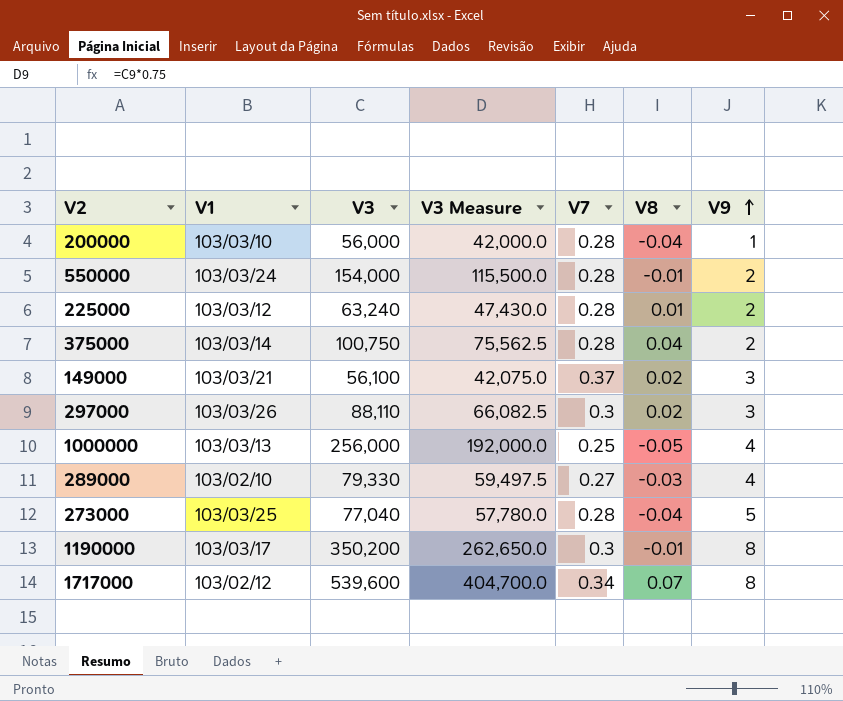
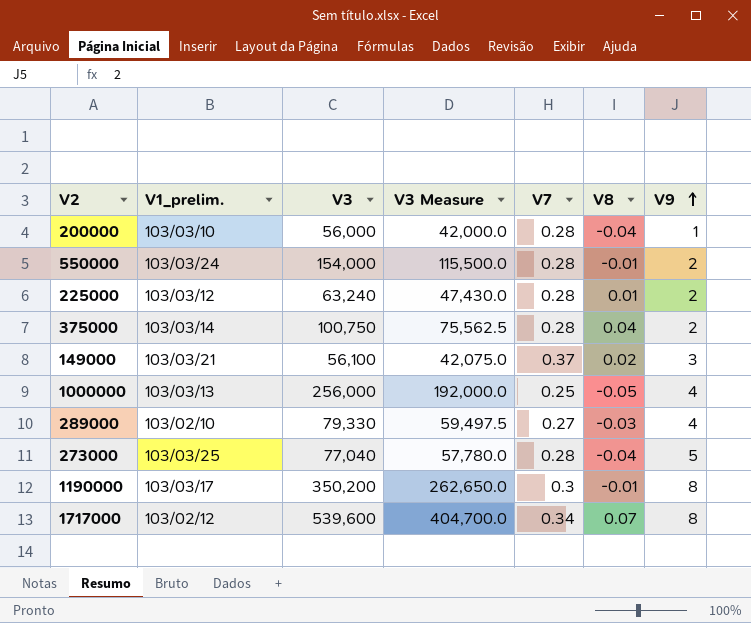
column name: V1 -> V1_prelim.
row 297000: 103/03/26 | 88,110 | 66,082.5 | 0.3 | 0.02 | 3 -> none

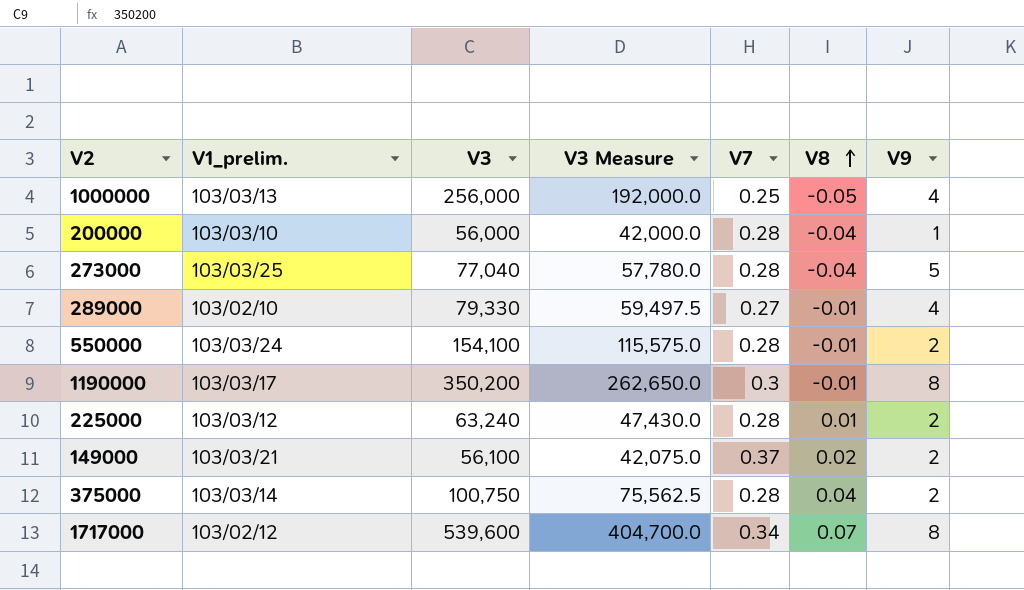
row order: V9 ascending -> V8 ascending
289000 | V8: -0.03 -> -0.01
550000 | V3: 154,000 -> 154,100
550000 | V3 Measure: 115,500.0 -> 115,575.0
149000 | V9: 3 -> 2

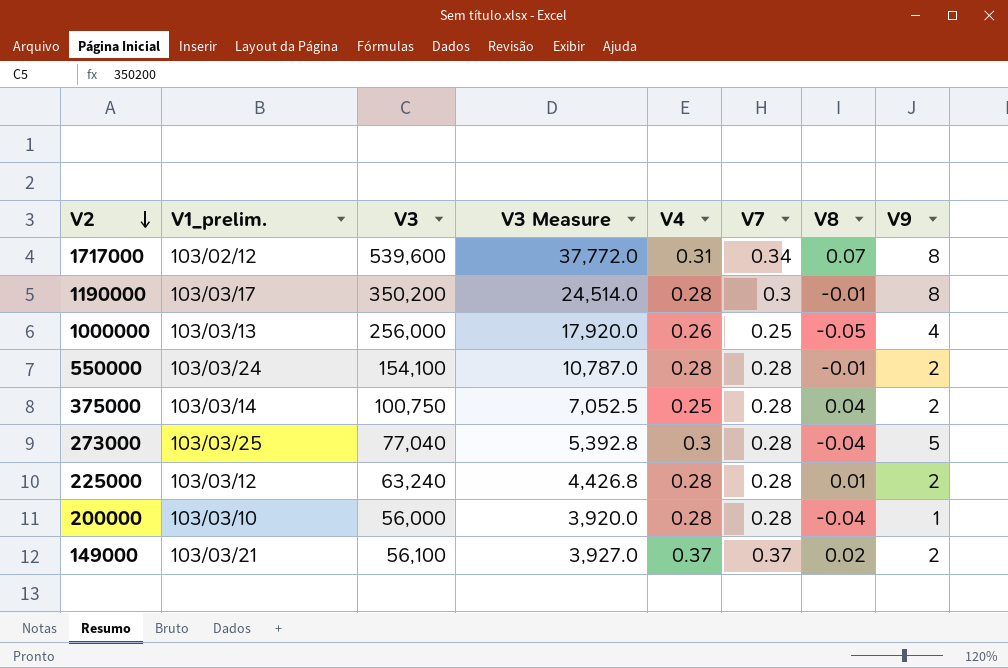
row order: V8 ascending -> V2 descending
column V3 Measure | formula: [V3] * 0.75 -> [V3] * 0.07
column V4 | position: none -> 5
row 289000: 103/02/10 | 79,330 | 59,497.5 | 0.27 | -0.01 | 4 -> none

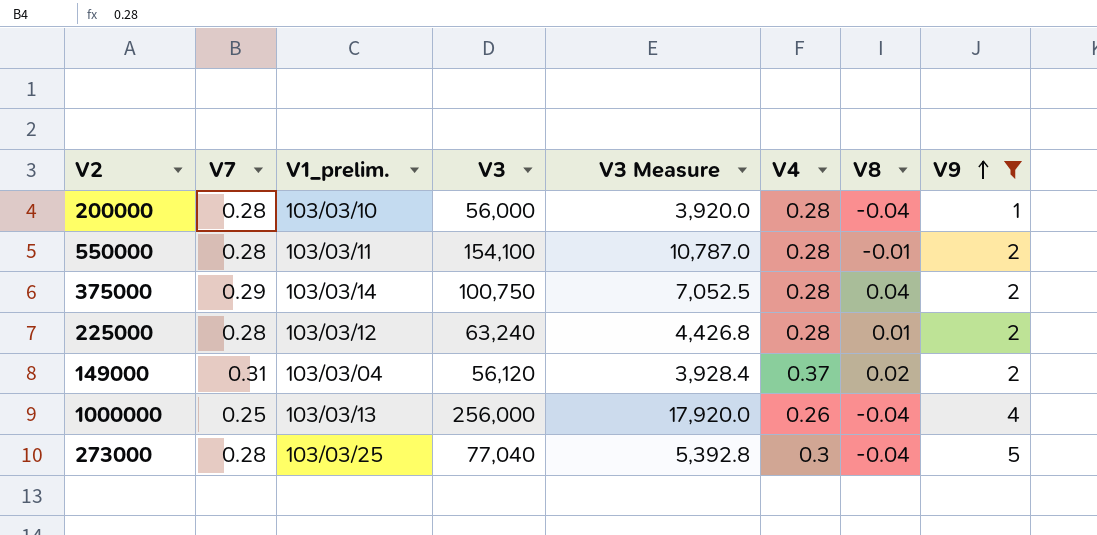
filter: none -> V9 != 8
row order: V2 descending -> V9 ascending
column V7 | position: 6 -> 2
550000 | V1_prelim.: 103/03/24 -> 103/03/11
375000 | V7: 0.28 -> 0.29
375000 | V4: 0.25 -> 0.28
149000 | V7: 0.37 -> 0.31
149000 | V1_prelim.: 103/03/21 -> 103/03/04
149000 | V3: 56,100 -> 56,120
149000 | V3 Measure: 3,927.0 -> 3,928.4
1000000 | V8: -0.05 -> -0.04

